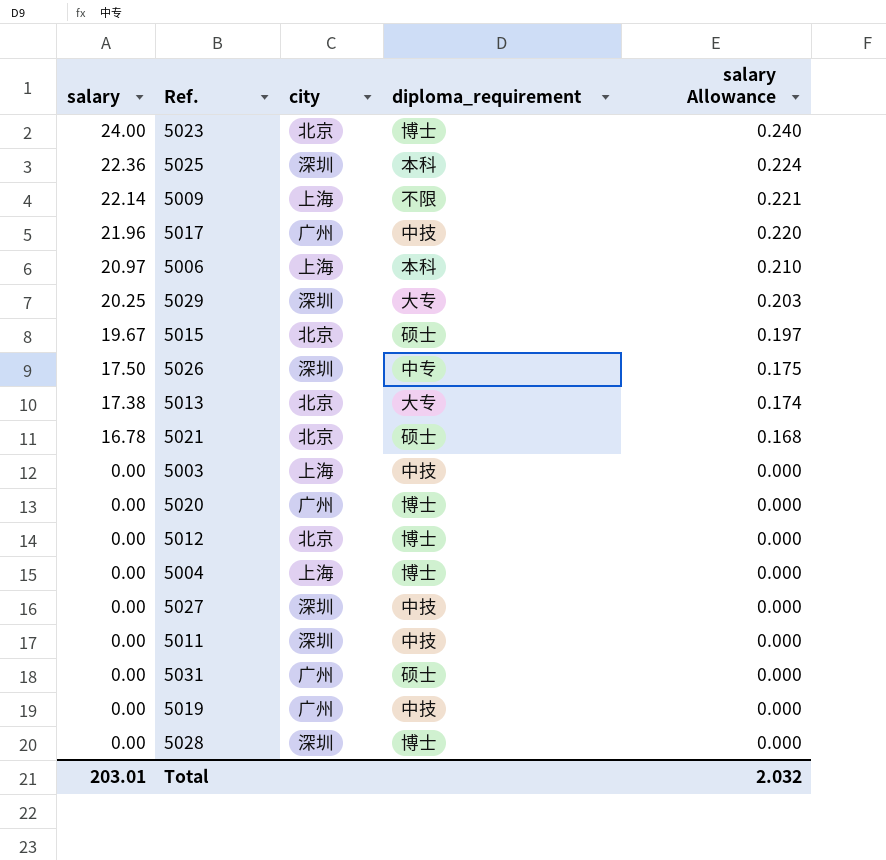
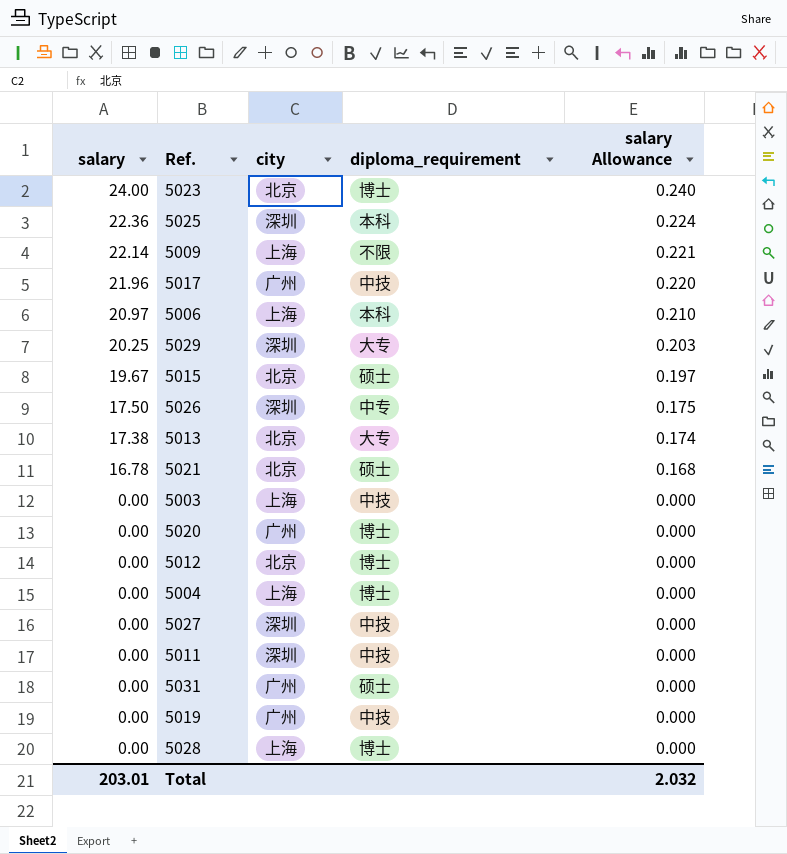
5028 | city: 深圳 -> 上海

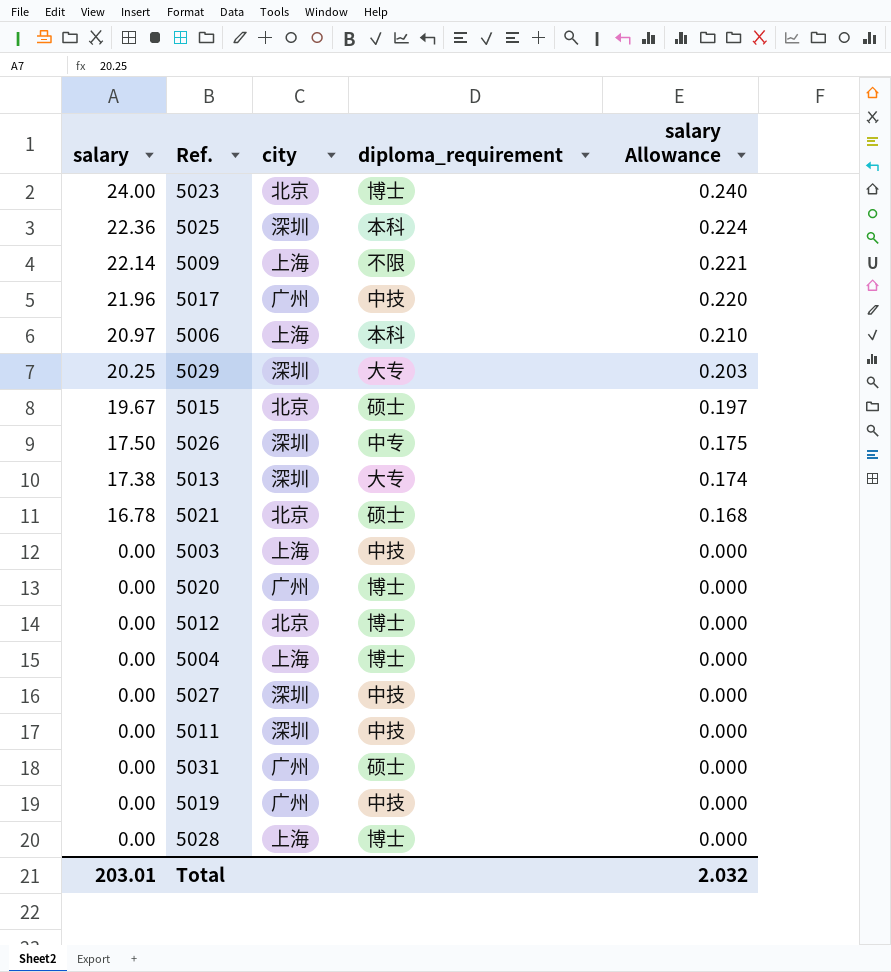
5013 | city: 北京 -> 深圳

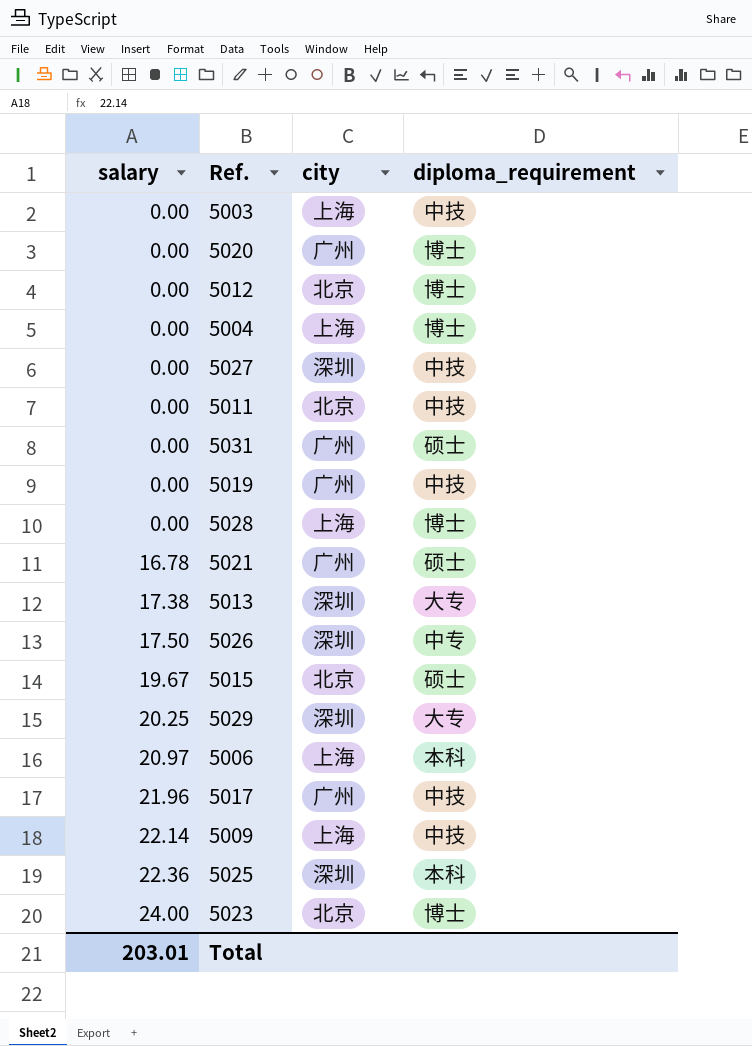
row order: salary descending -> salary ascending
column salary Allowance | formula: [salary] * 0.01 -> none
5011 | city: 深圳 -> 北京
5021 | city: 北京 -> 广州
5009 | diploma_requirement: 不限 -> 中技

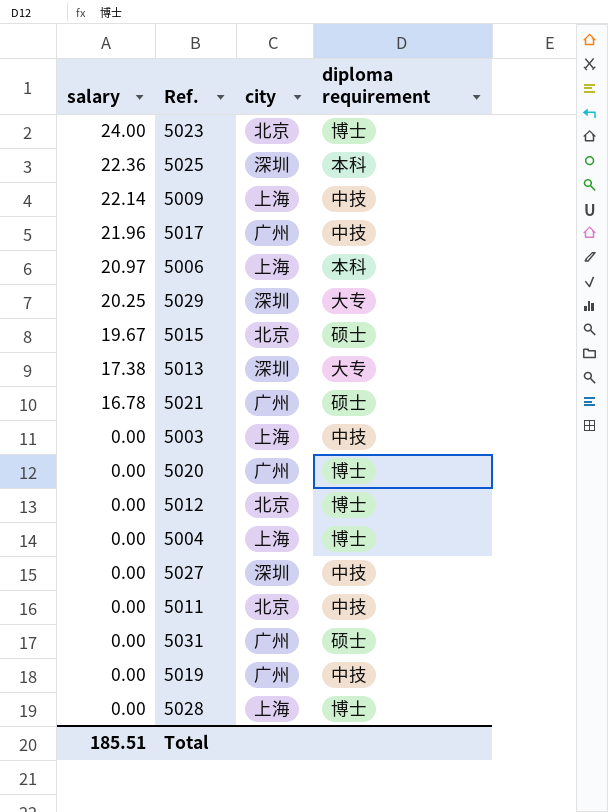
row order: salary ascending -> salary descending
column name: diploma_requirement -> diploma requirement
row 5026: 17.50 | 深圳 | 中专 -> none
Total | salary: 203.01 -> 185.51

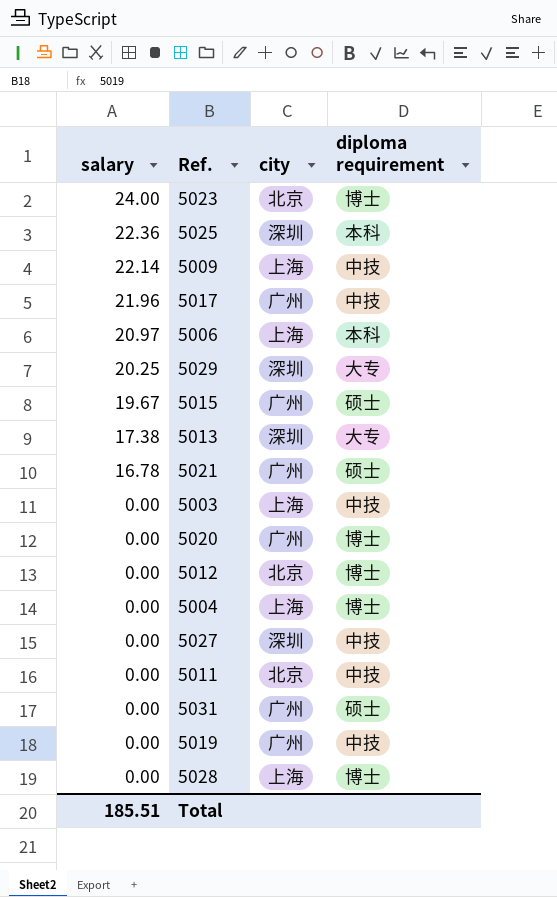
5015 | city: 北京 -> 广州

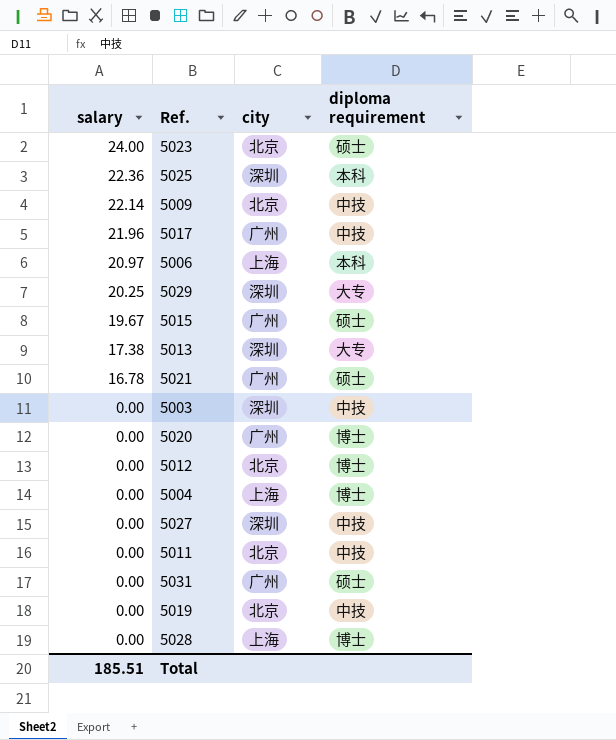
5023 | diploma requirement: 博士 -> 硕士
5009 | city: 上海 -> 北京
5003 | city: 上海 -> 深圳
5019 | city: 广州 -> 北京

